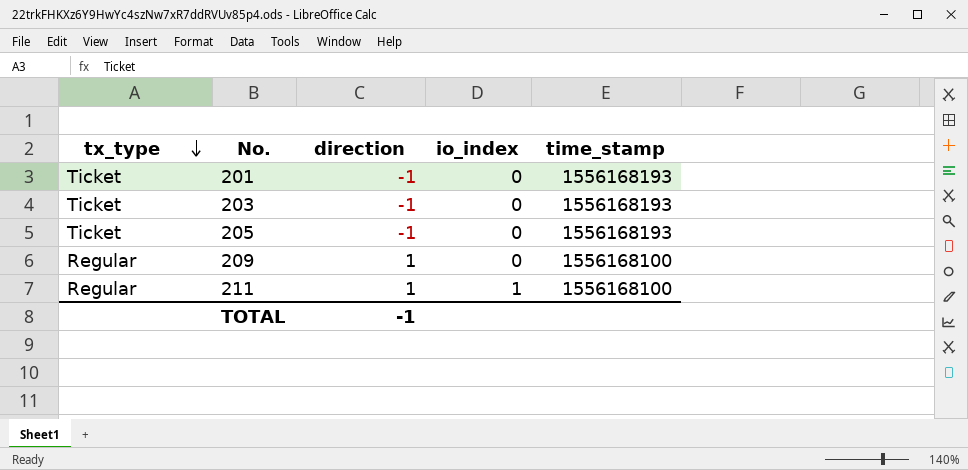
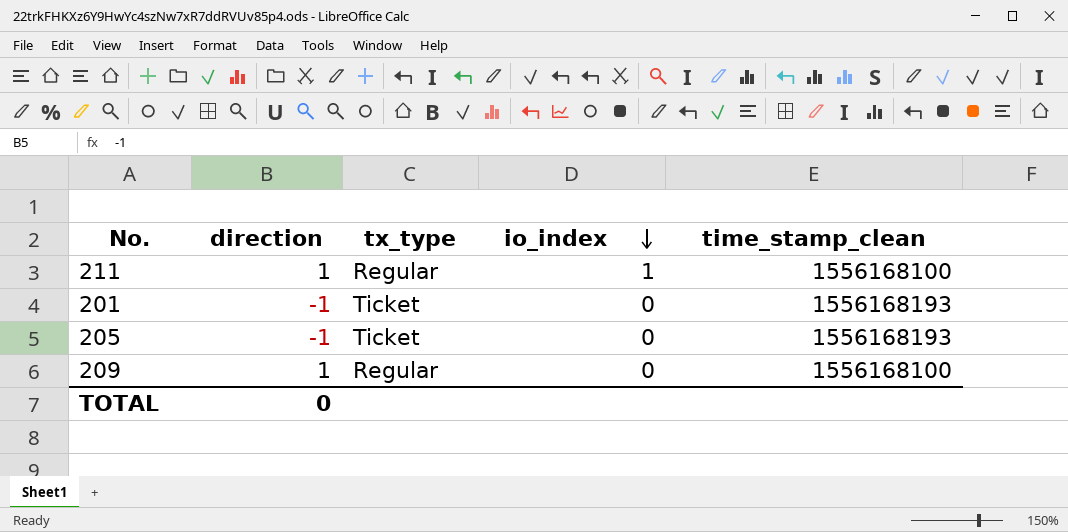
row order: tx_type descending -> io_index descending
column tx_type | position: 1 -> 3
column name: time_stamp -> time_stamp_clean
row 203: Ticket | -1 | 0 | 1556168193 -> none
TOTAL | direction: -1 -> 0

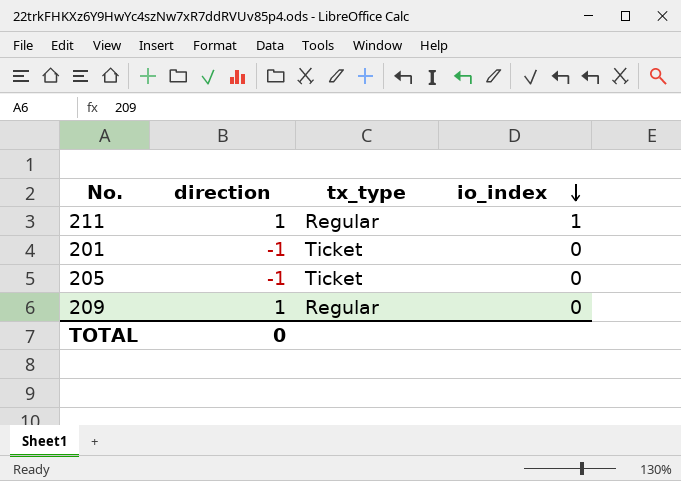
column time_stamp_clean | position: 5 -> none

